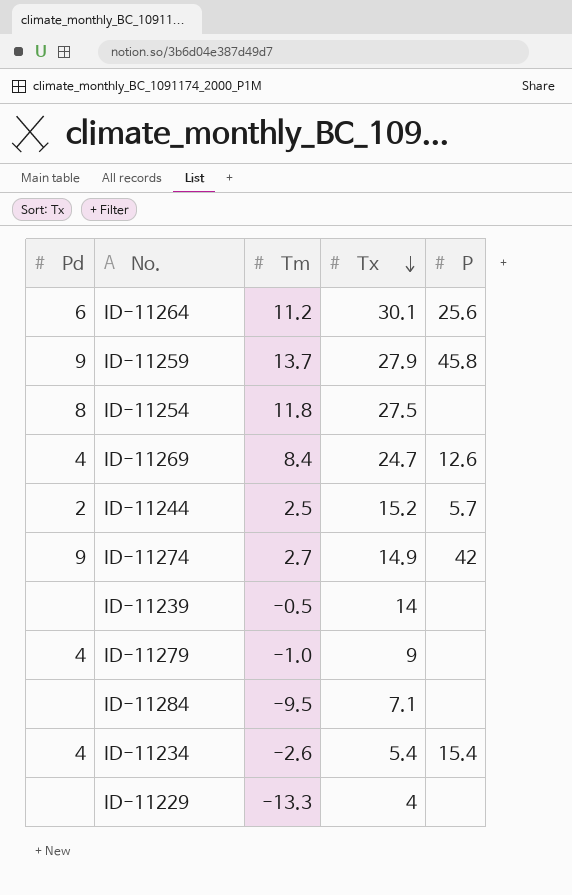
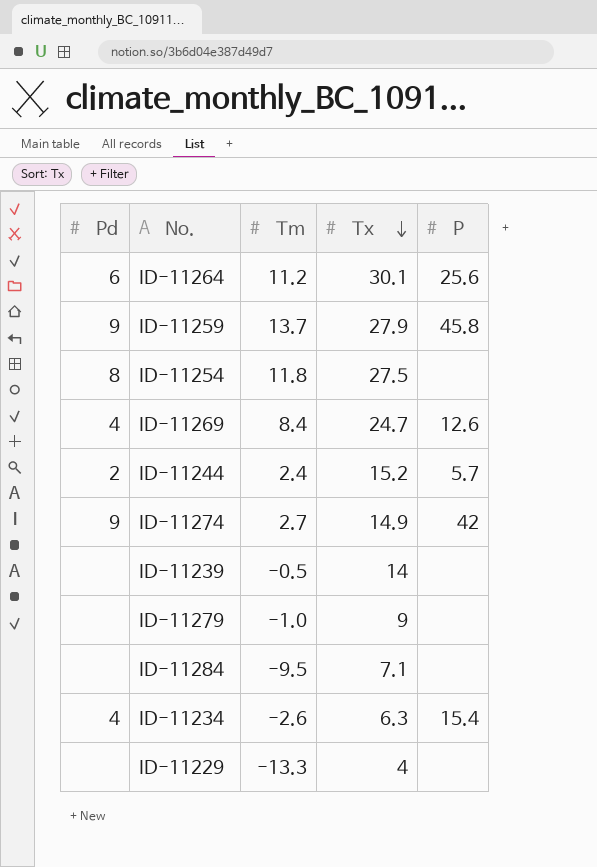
ID-11244 | Tm: 2.5 -> 2.4
ID-11279 | Pd: 4 -> none
ID-11234 | Tx: 5.4 -> 6.3

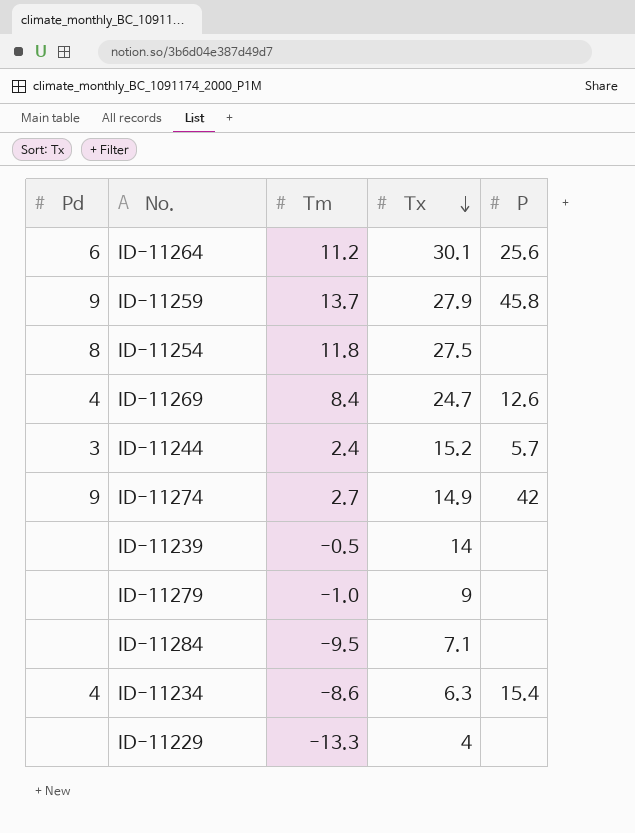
ID-11244 | Pd: 2 -> 3
ID-11234 | Tm: -2.6 -> -8.6

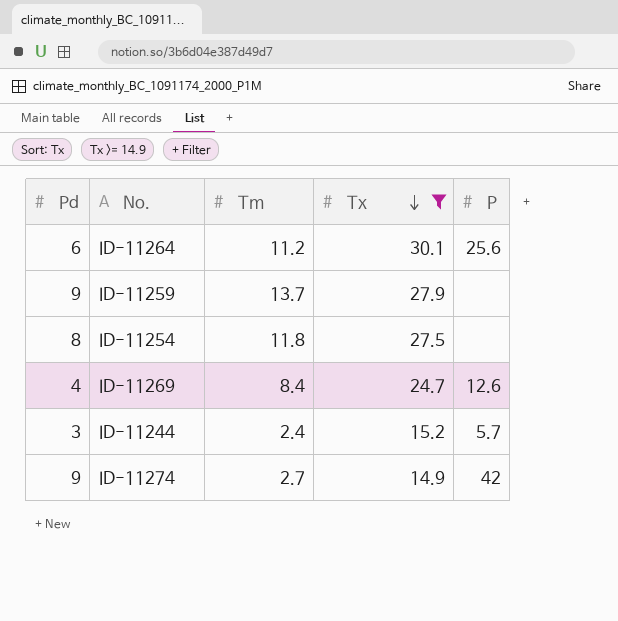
filter: none -> Tx >= 14.9
ID-11259 | P: 45.8 -> none

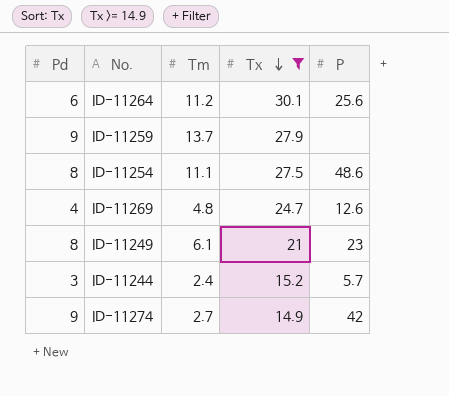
ID-11254 | Tm: 11.8 -> 11.1
ID-11254 | P: none -> 48.6
ID-11269 | Tm: 8.4 -> 4.8
row ID-11249: none -> 8 | 6.1 | 21 | 23

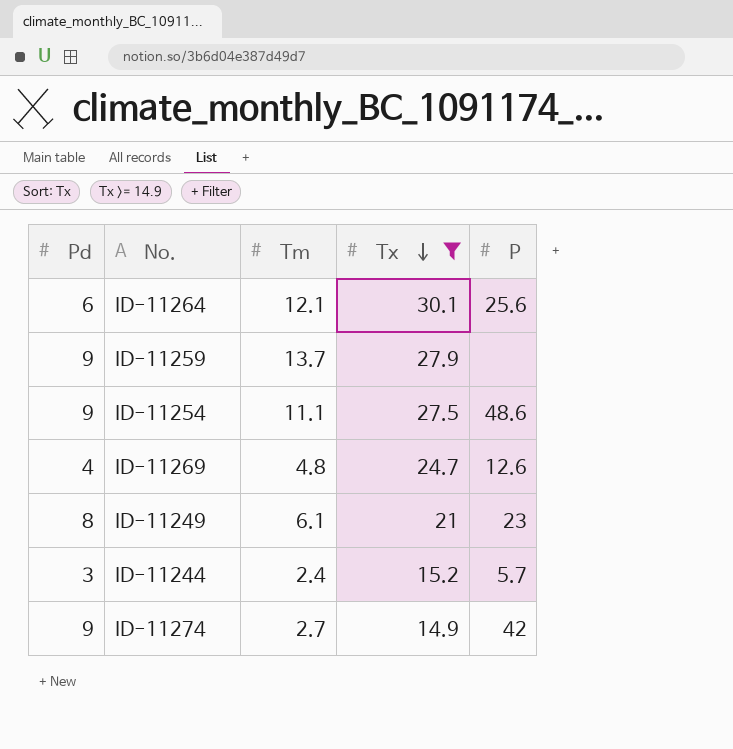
ID-11264 | Tm: 11.2 -> 12.1
ID-11254 | Pd: 8 -> 9

